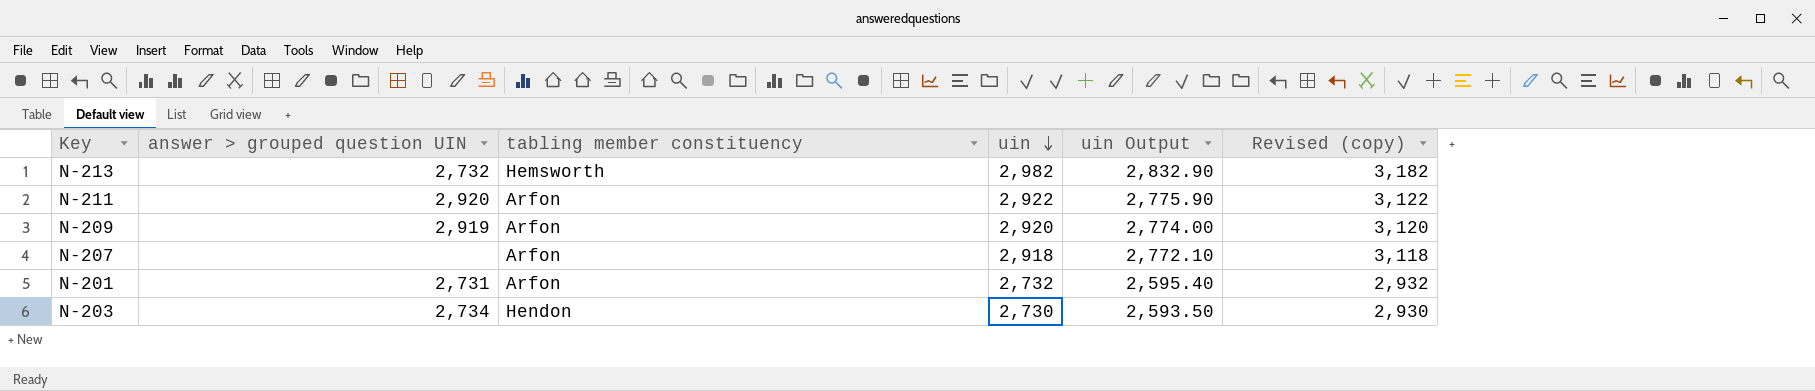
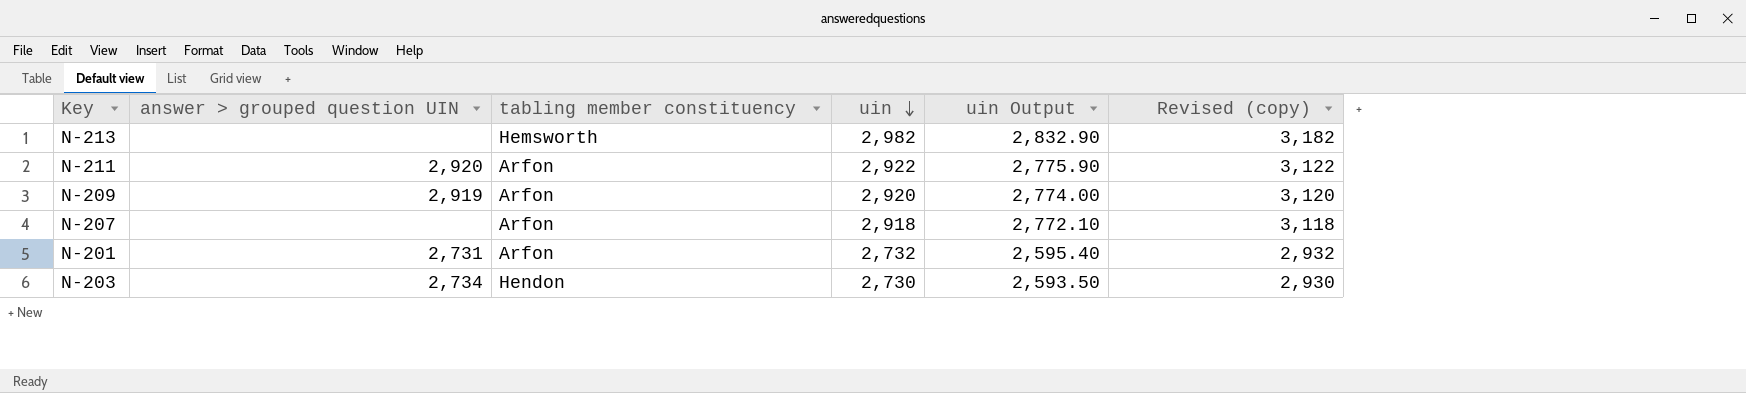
N-213 | answer > grouped question UIN: 2,732 -> none

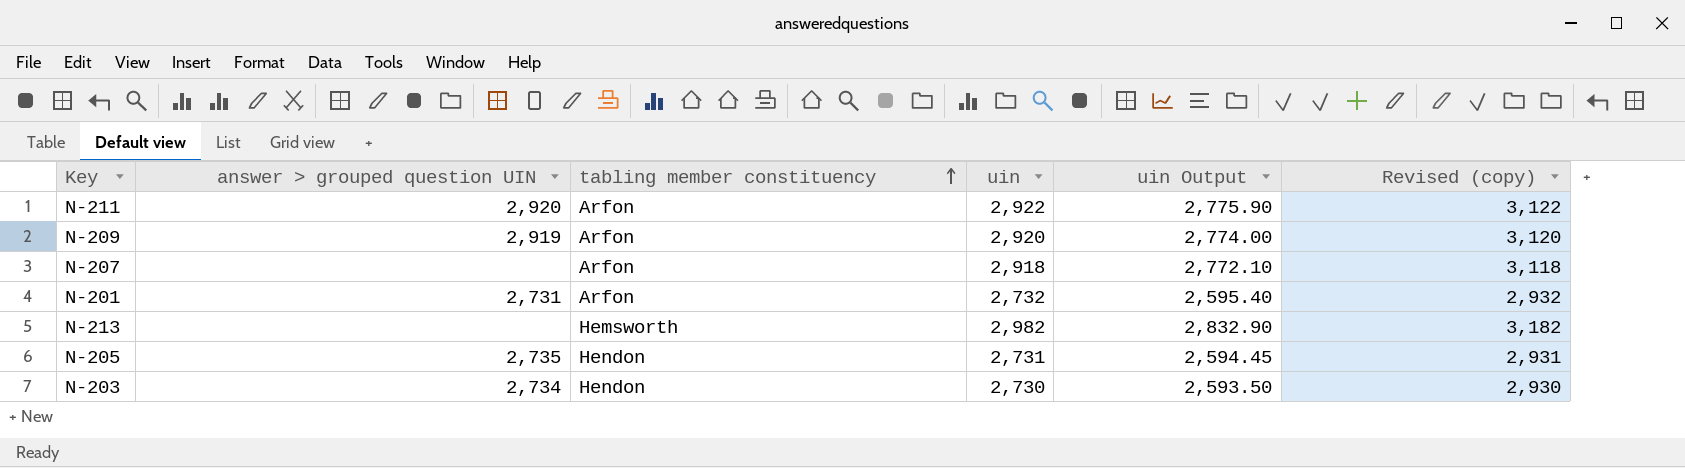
row order: uin descending -> tabling member constituency ascending
row N-205: none -> 2,735 | Hendon | 2,731 | 2,594.45 | 2,931

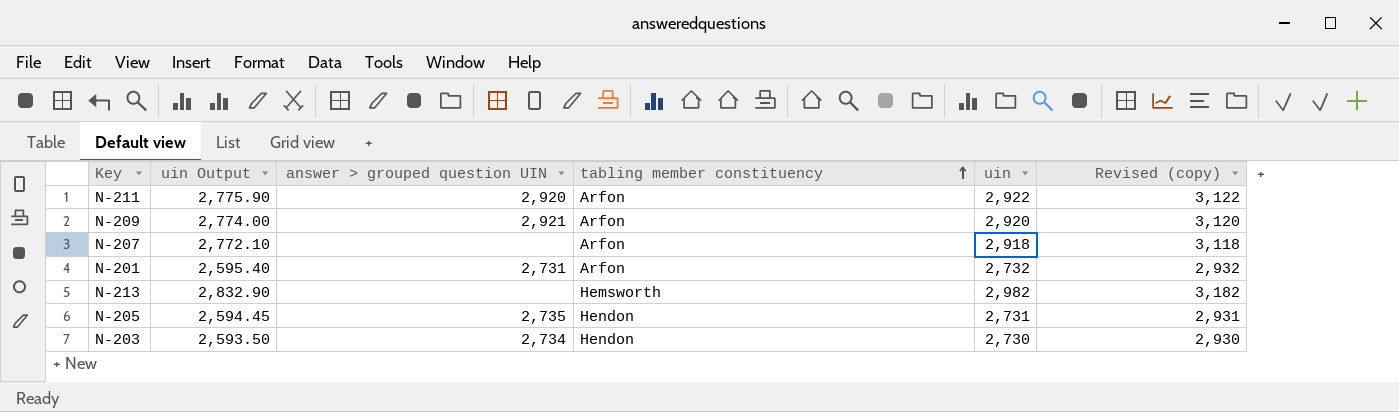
column uin Output | position: 5 -> 2
N-209 | answer > grouped question UIN: 2,919 -> 2,921

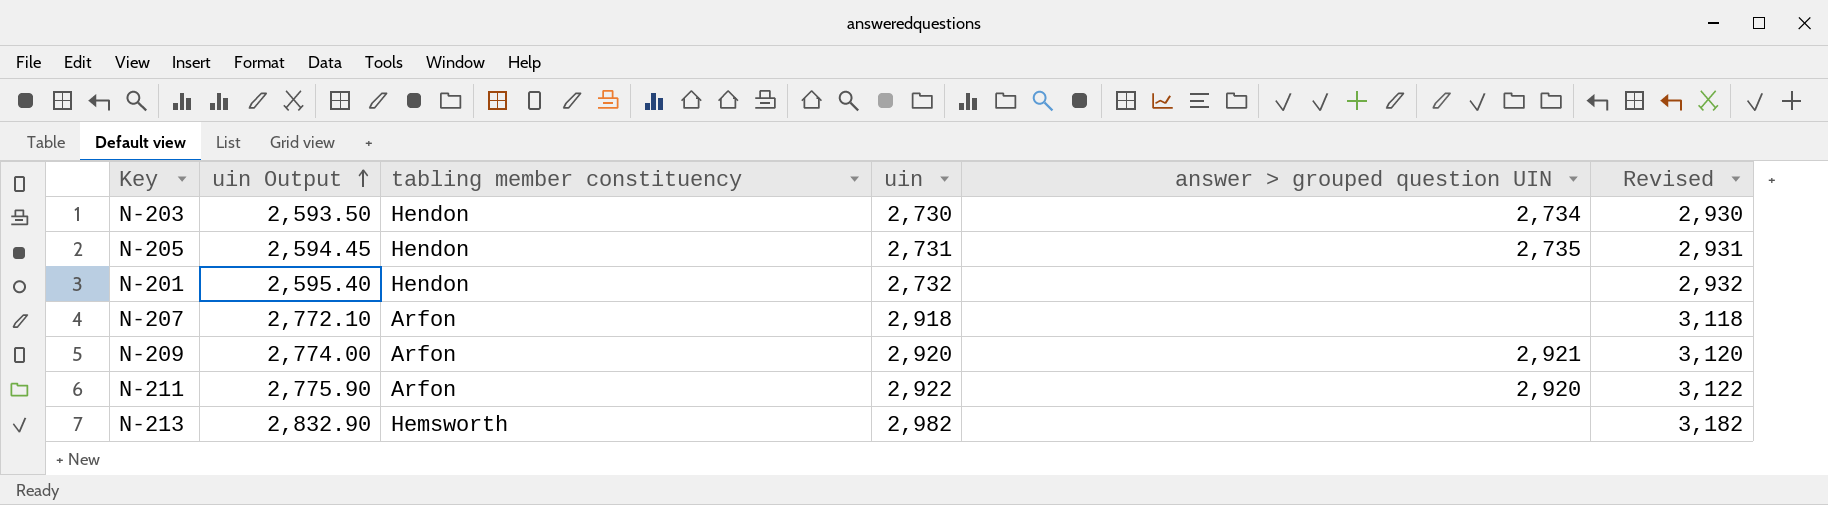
row order: tabling member constituency ascending -> uin Output ascending
column answer > grouped question UIN | position: 3 -> 5
column name: Revised (copy) -> Revised
N-201 | tabling member constituency: Arfon -> Hendon
N-201 | answer > grouped question UIN: 2,731 -> none

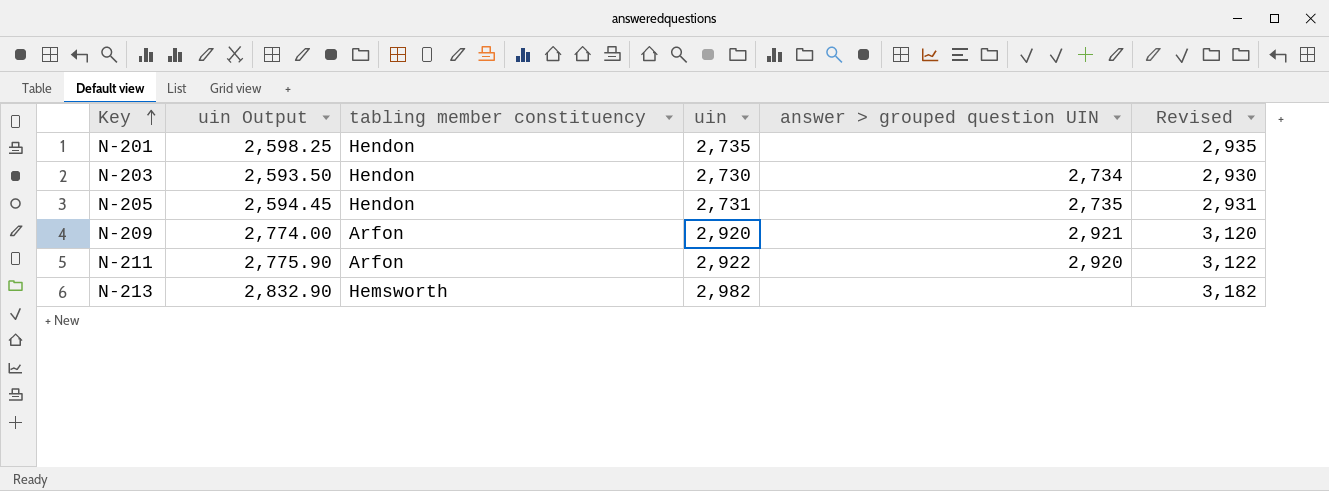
row order: uin Output ascending -> Key ascending
row N-207: 2,772.10 | Arfon | 2,918 | none | 3,118 -> none
N-201 | uin Output: 2,595.40 -> 2,598.25
N-201 | uin: 2,732 -> 2,735
N-201 | Revised: 2,932 -> 2,935

